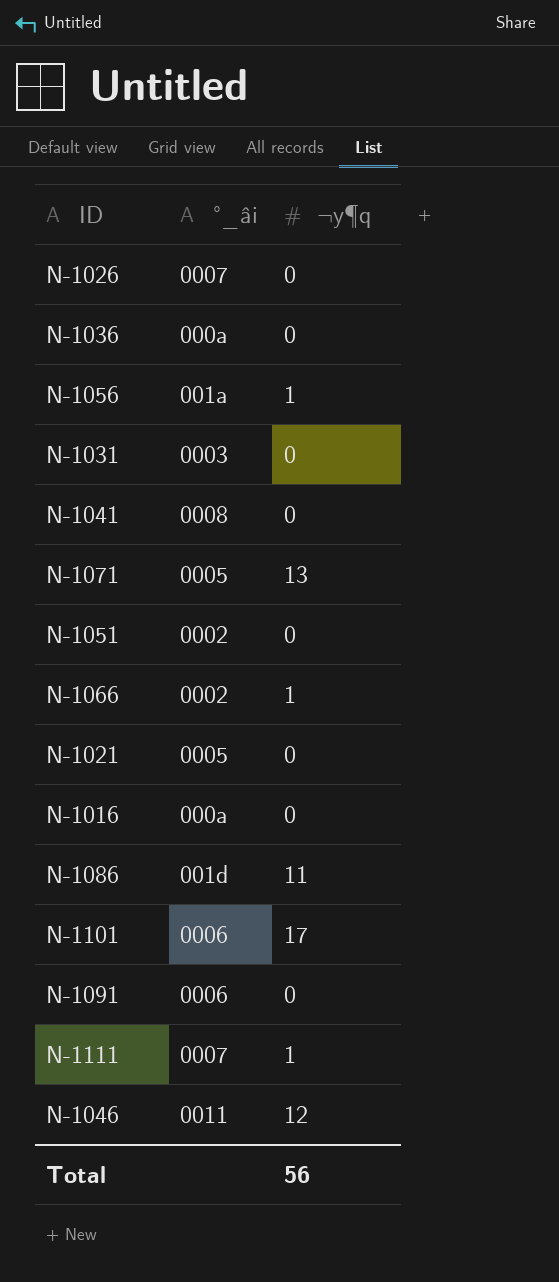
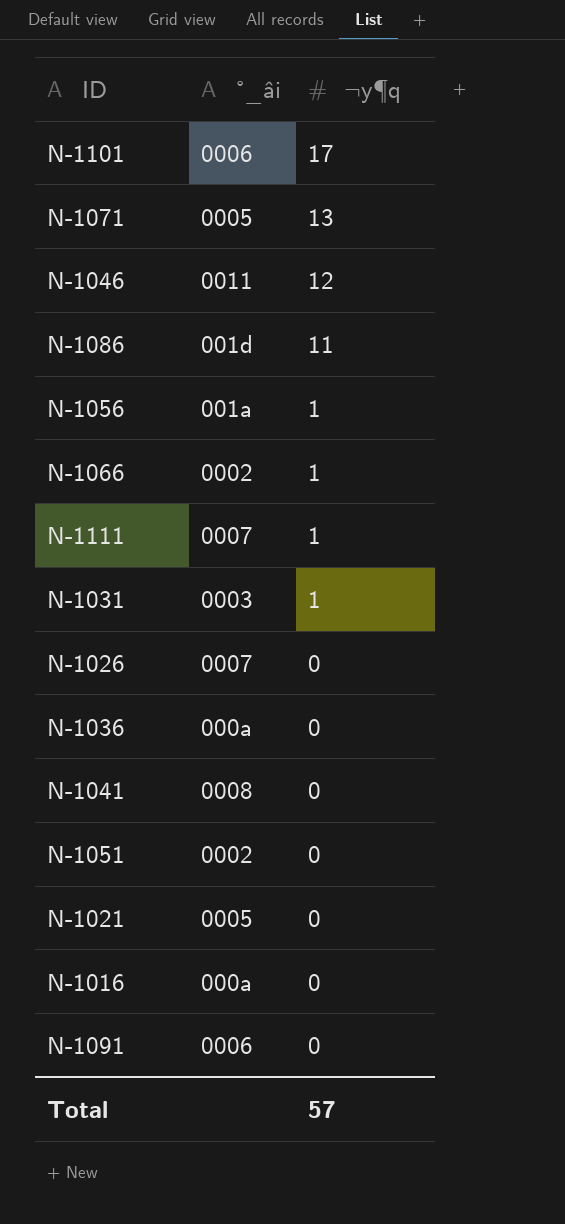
row order: none -> ¬y¶q descending
N-1031 | ¬y¶q: 0 -> 1
Total | ¬y¶q: 56 -> 57

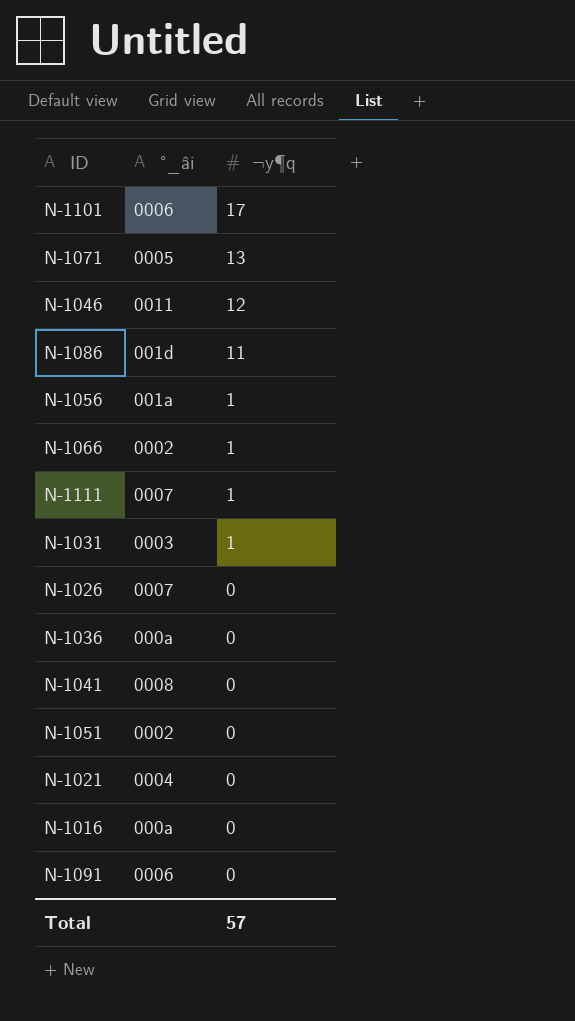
N-1021 | °_âi: 0005 -> 0004

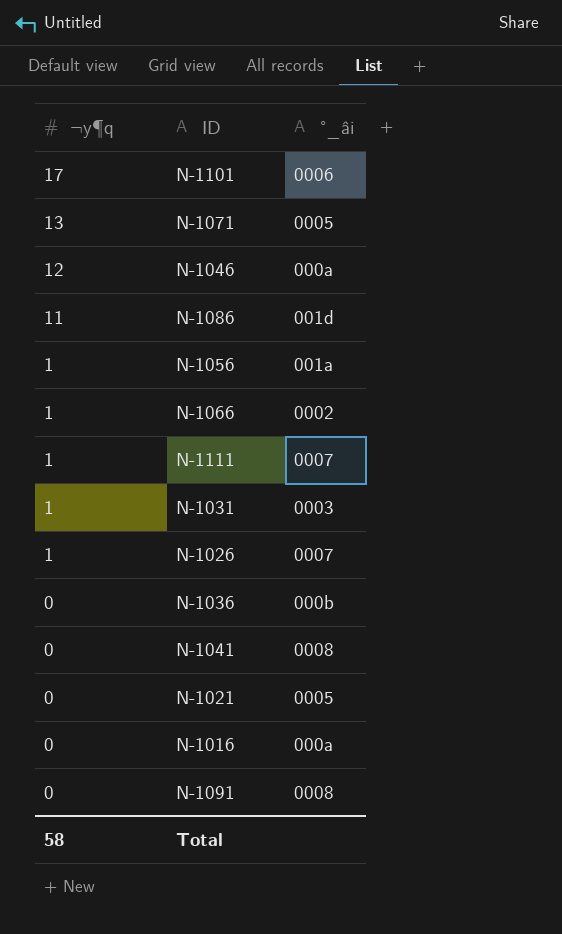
column ¬y¶q | position: 3 -> 1
row N-1051: 0002 | 0 -> none
N-1046 | °_âi: 0011 -> 000a
N-1026 | ¬y¶q: 0 -> 1
N-1036 | °_âi: 000a -> 000b
N-1021 | °_âi: 0004 -> 0005
N-1091 | °_âi: 0006 -> 0008
Total | ¬y¶q: 57 -> 58

